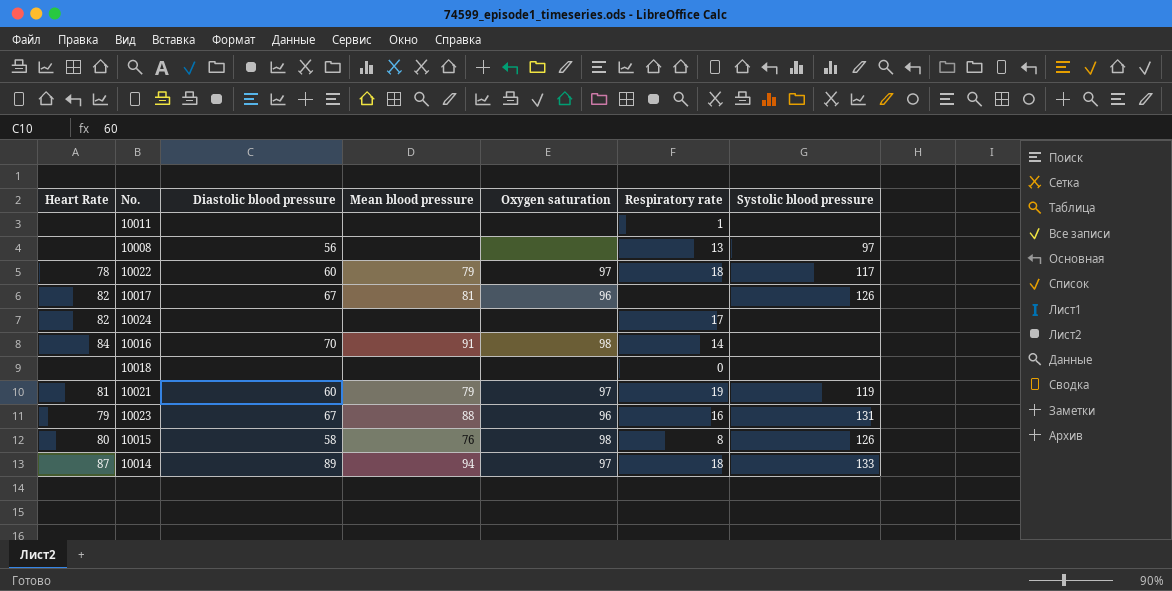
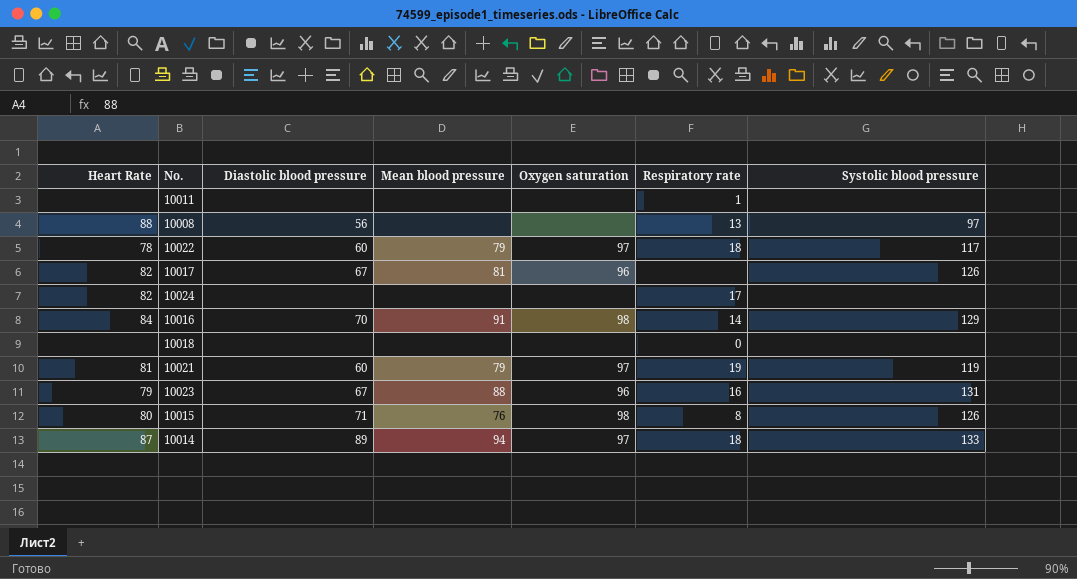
10008 | Heart Rate: none -> 88
10016 | Systolic blood pressure: none -> 129
10015 | Diastolic blood pressure: 58 -> 71

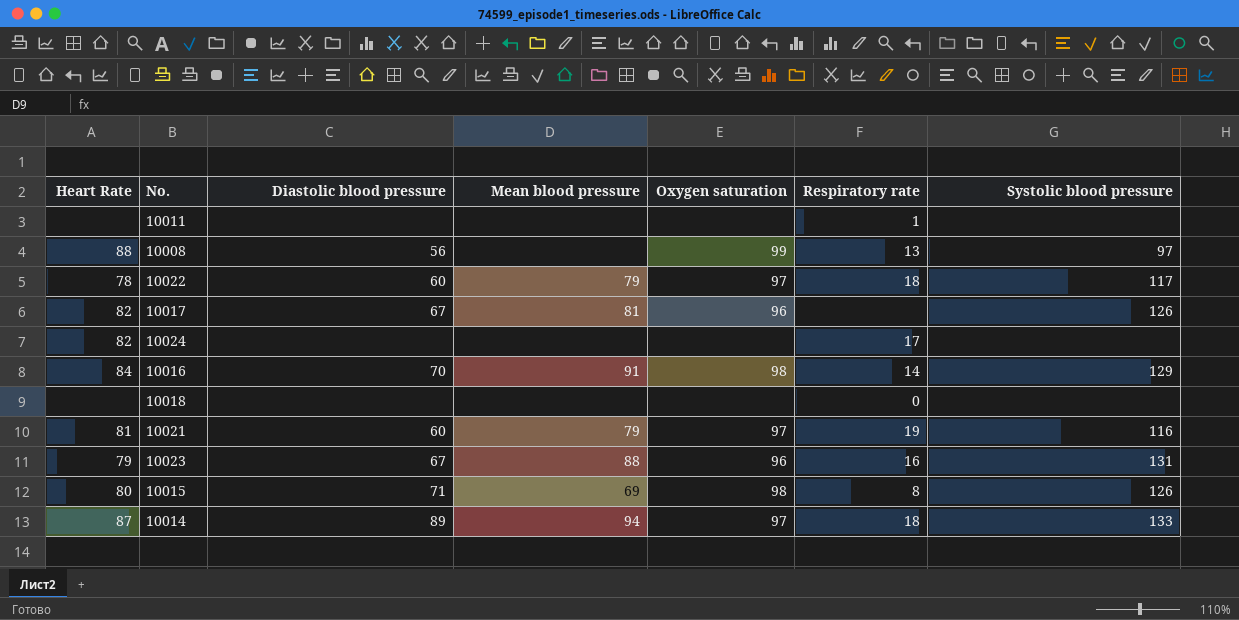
10008 | Oxygen saturation: none -> 99
10021 | Systolic blood pressure: 119 -> 116
10015 | Mean blood pressure: 76 -> 69

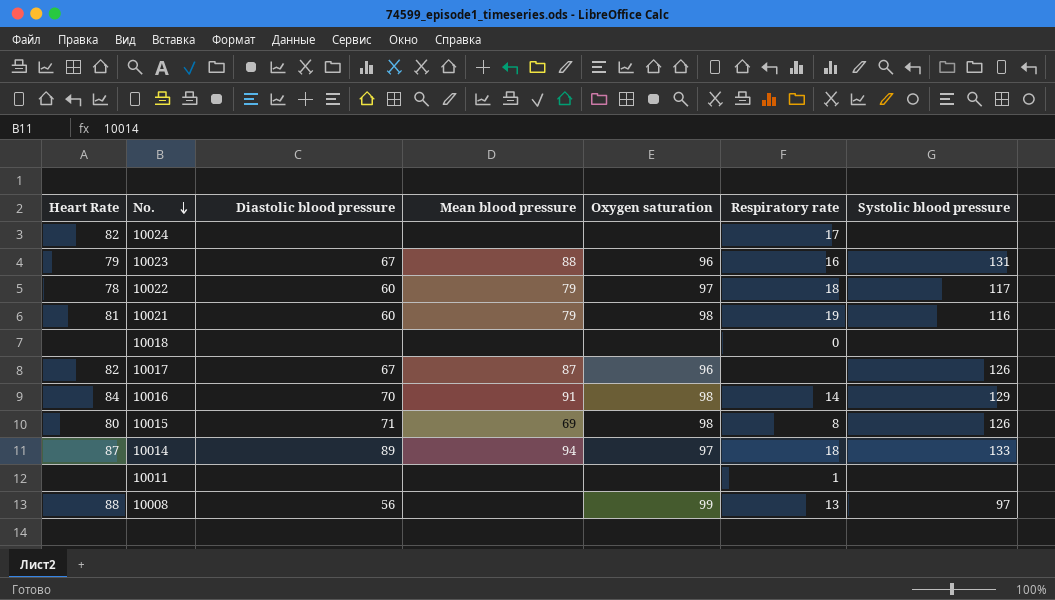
row order: none -> No. descending
10021 | Oxygen saturation: 97 -> 98
10017 | Mean blood pressure: 81 -> 87

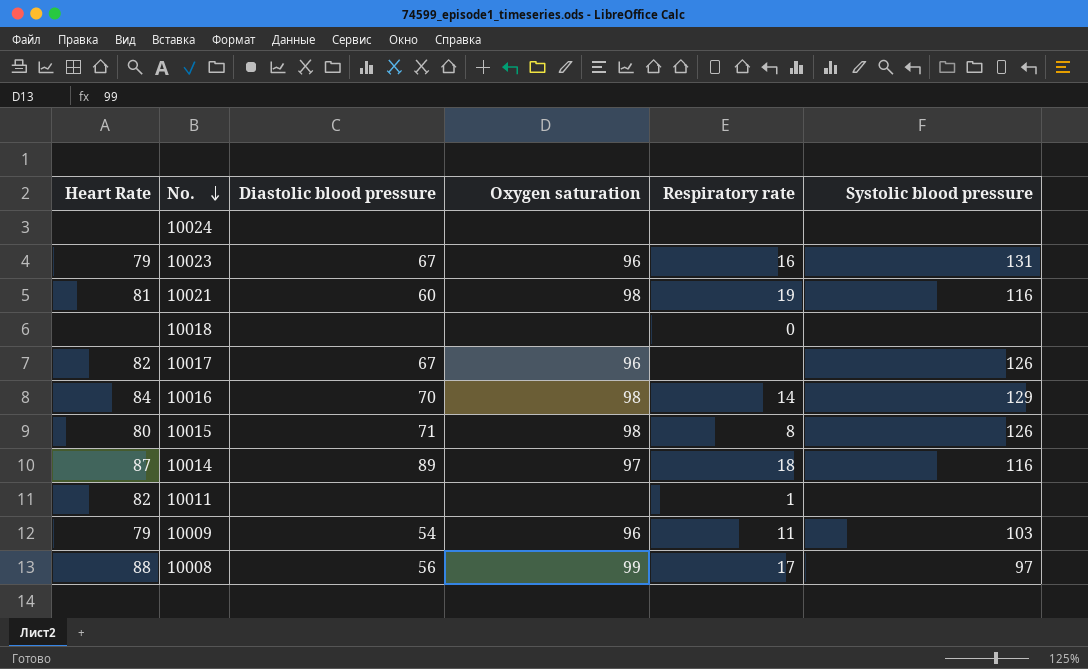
column Mean blood pressure | position: 4 -> none
row 10022: 78 | 60 | 79 | 97 | 18 | 117 -> none
10024 | Heart Rate: 82 -> none
10024 | Respiratory rate: 17 -> none
10014 | Systolic blood pressure: 133 -> 116
10011 | Heart Rate: none -> 82
row 10009: none -> 79 | 54 | 96 | 11 | 103
10008 | Respiratory rate: 13 -> 17

